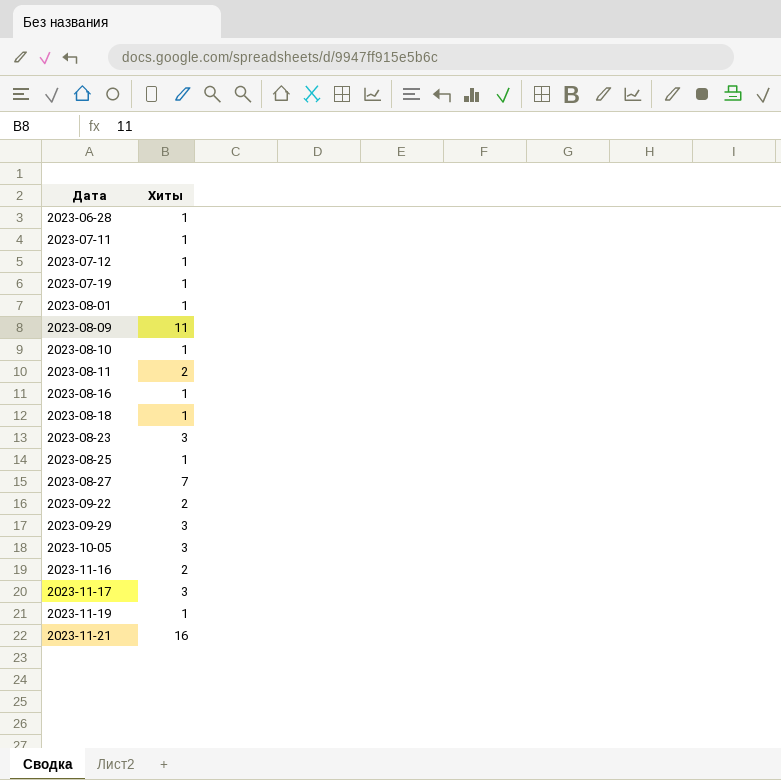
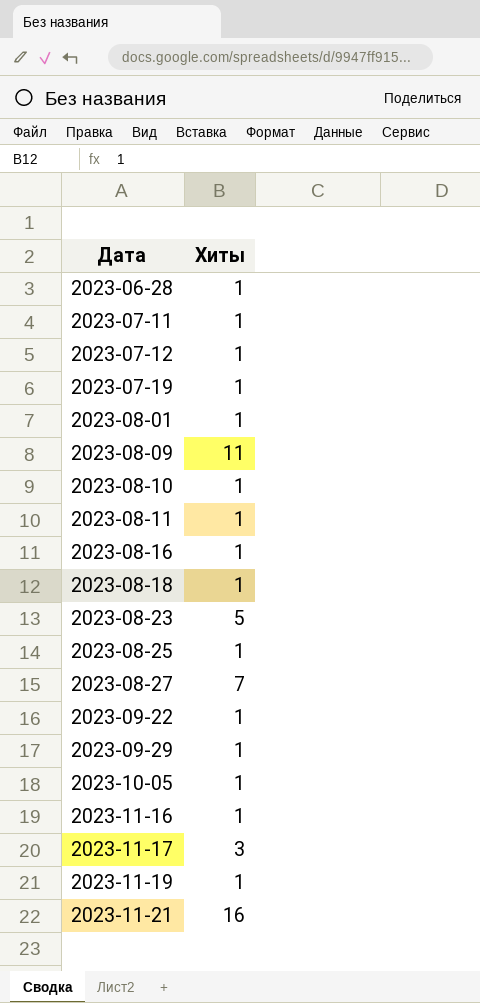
2023-08-11 | Хиты: 2 -> 1
2023-08-23 | Хиты: 3 -> 5
2023-09-22 | Хиты: 2 -> 1
2023-09-29 | Хиты: 3 -> 1
2023-10-05 | Хиты: 3 -> 1
2023-11-16 | Хиты: 2 -> 1

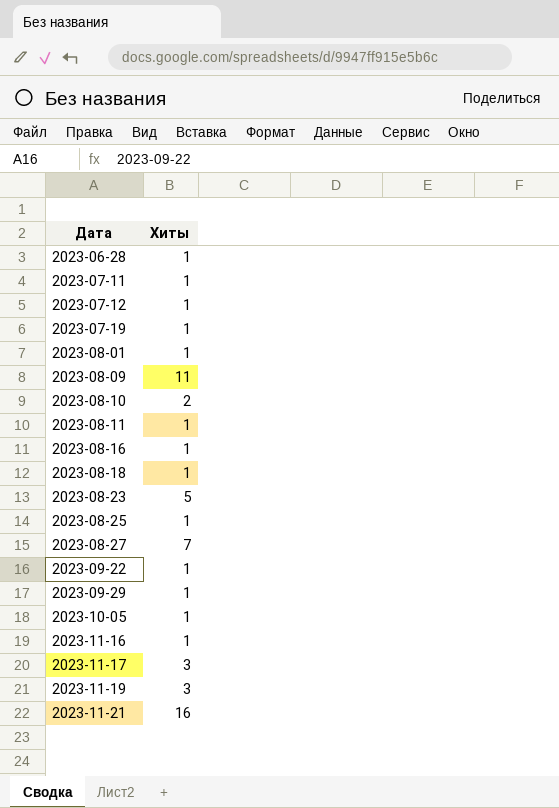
2023-08-10 | Хиты: 1 -> 2
2023-11-19 | Хиты: 1 -> 3

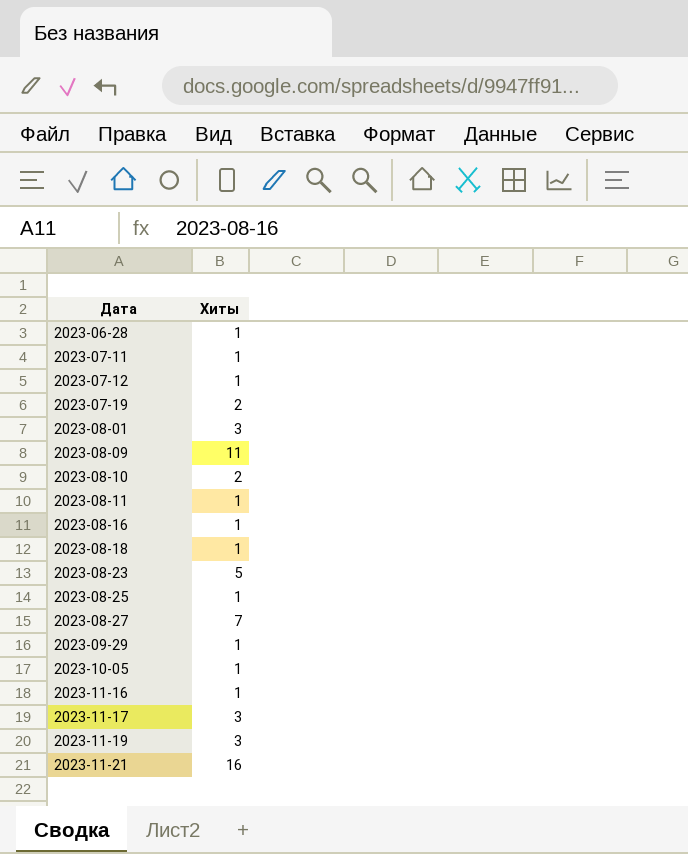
row 2023-09-22: 1 -> none
2023-07-19 | Хиты: 1 -> 2
2023-08-01 | Хиты: 1 -> 3

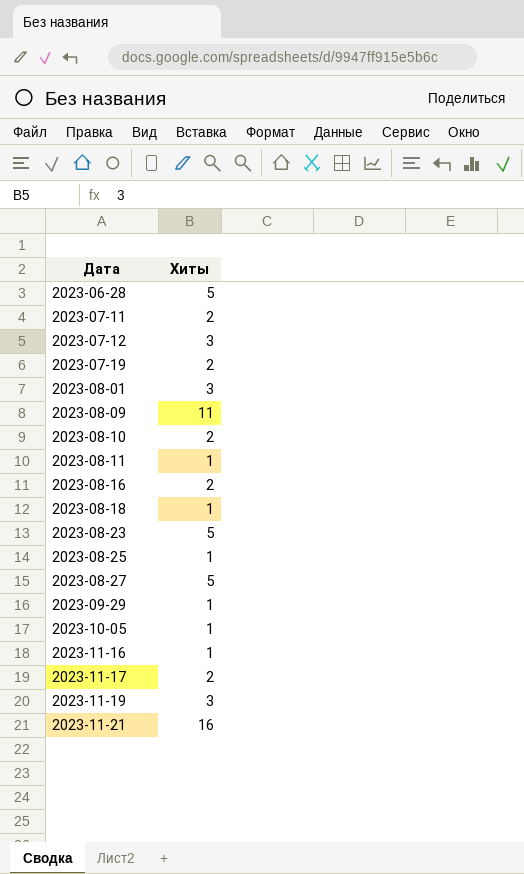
2023-06-28 | Хиты: 1 -> 5
2023-07-11 | Хиты: 1 -> 2
2023-07-12 | Хиты: 1 -> 3
2023-08-16 | Хиты: 1 -> 2
2023-08-27 | Хиты: 7 -> 5
2023-11-17 | Хиты: 3 -> 2

